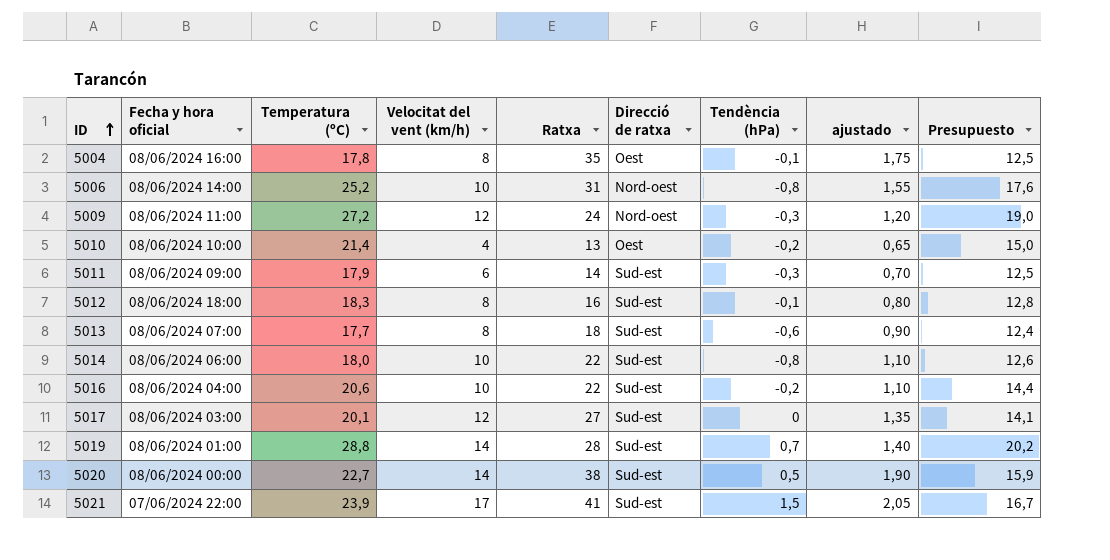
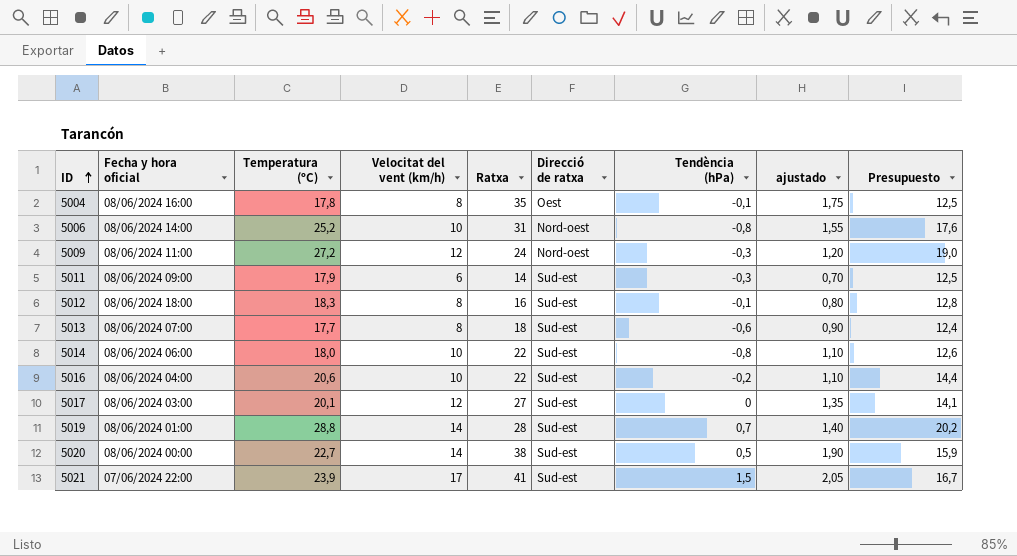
row 5010: 08/06/2024 10:00 | 21,4 | 4 | 13 | Oest | -0,2 | 0,65 | 15,0 -> none

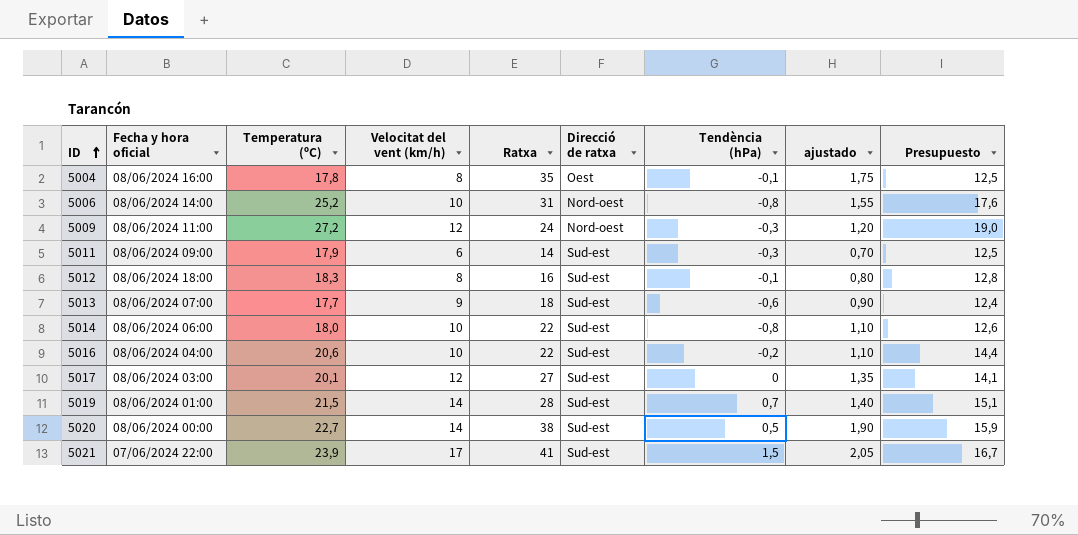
5013 | Velocitat del vent (km/h): 8 -> 9
5019 | Temperatura (ºC): 28,8 -> 21,5
5019 | Presupuesto: 20,2 -> 15,1

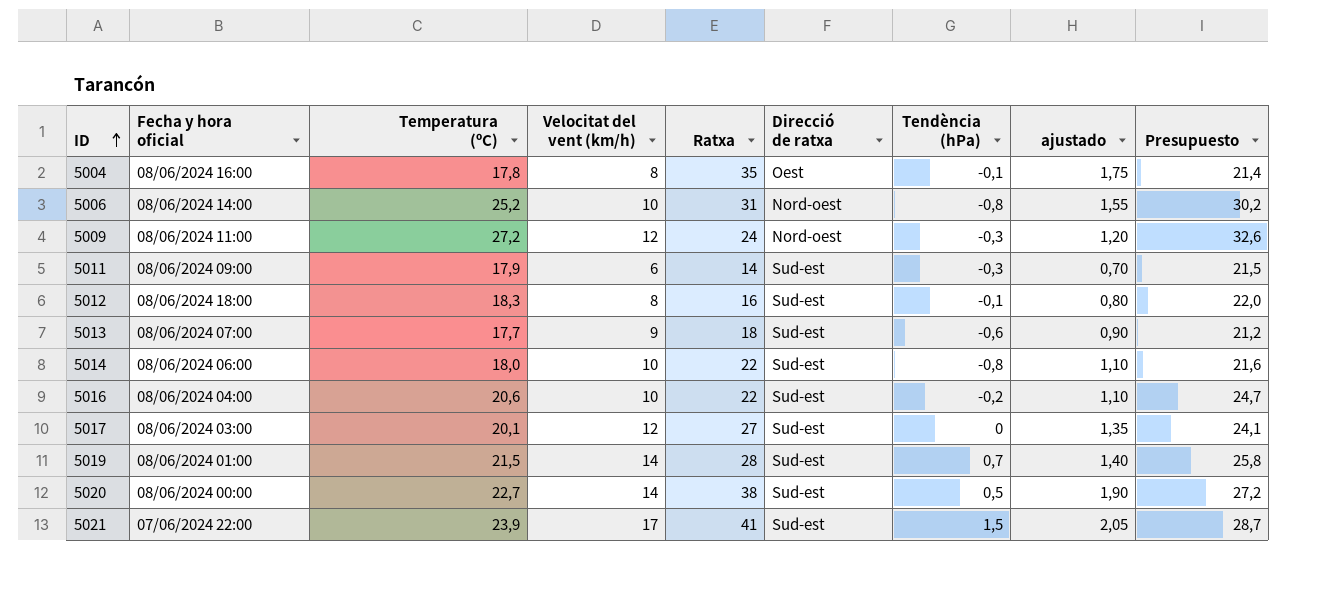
column Presupuesto | formula: [Temperatura (ºC)] * 0,7 -> [Temperatura (ºC)] * 1,2

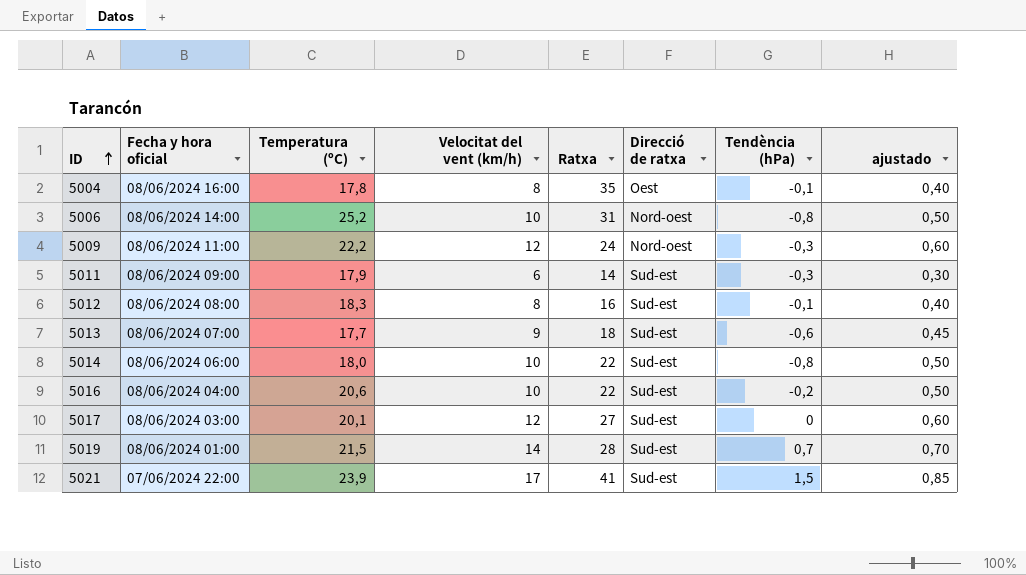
column Presupuesto | formula: [Temperatura (ºC)] * 1,2 -> none
column ajustado | formula: [Ratxa] * 0,05 -> [Velocitat del vent (km/h)] * 0,05
row 5020: 08/06/2024 00:00 | 22,7 | 14 | 38 | Sud-est | 0,5 | 1,90 | 27,2 -> none
5009 | Temperatura (ºC): 27,2 -> 22,2
5012 | Fecha y hora oficial: 08/06/2024 18:00 -> 08/06/2024 08:00

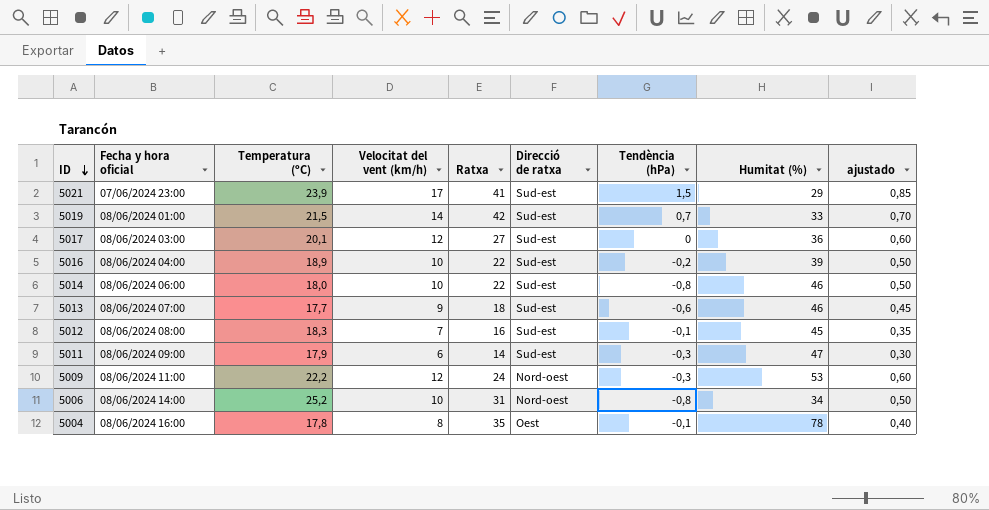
row order: ID ascending -> ID descending
column Humitat (%) | position: none -> 8
5021 | Fecha y hora oficial: 07/06/2024 22:00 -> 07/06/2024 23:00
5019 | Ratxa: 28 -> 42
5016 | Temperatura (ºC): 20,6 -> 18,9
5012 | Velocitat del vent (km/h): 8 -> 7
5012 | ajustado: 0,40 -> 0,35

